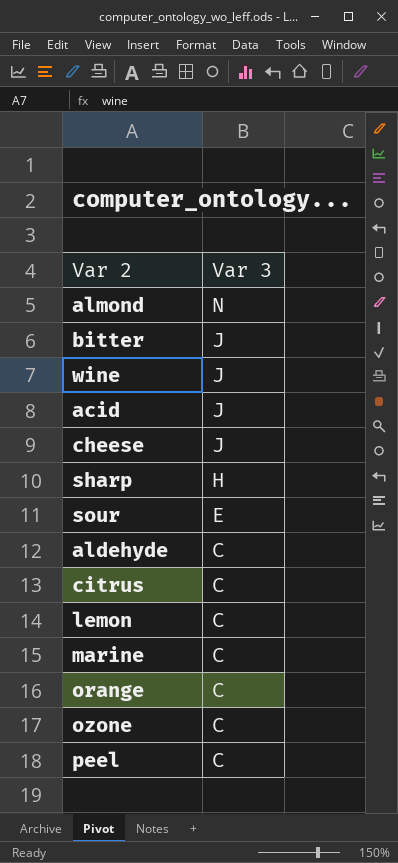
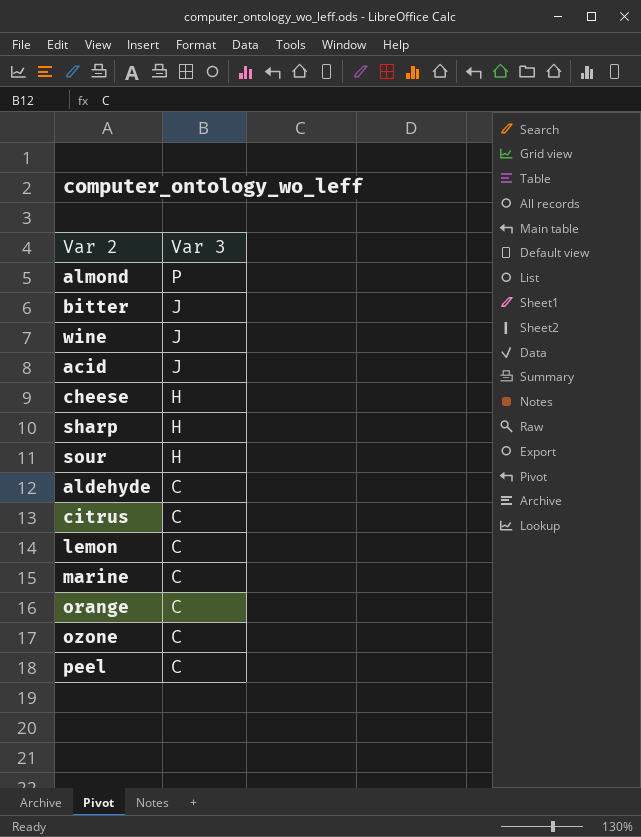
almond | Var 3: N -> P
cheese | Var 3: J -> H
sour | Var 3: E -> H

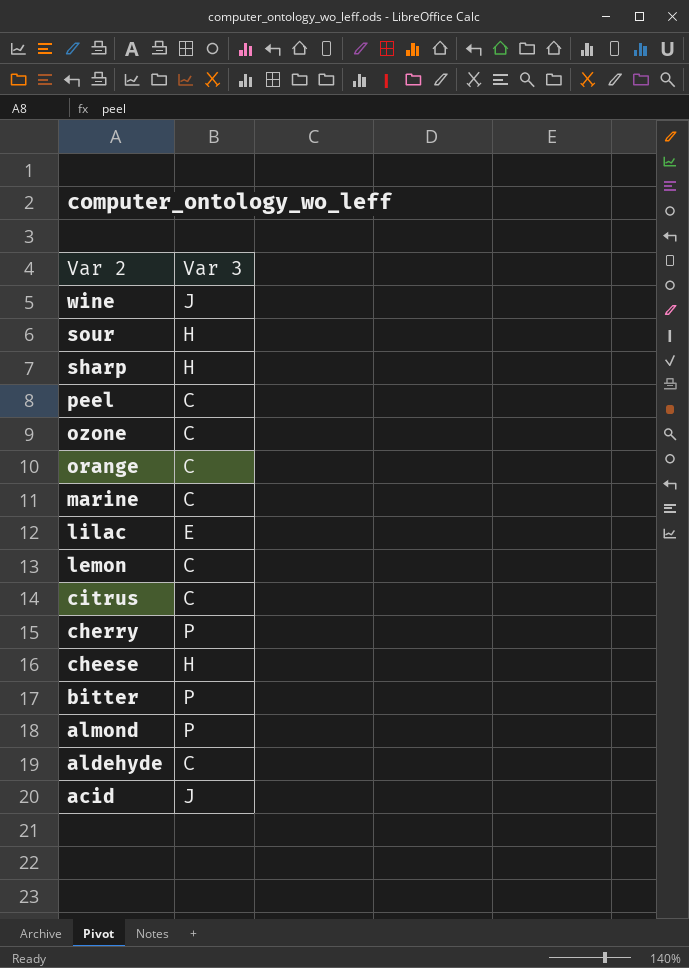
row order: Var 3 descending -> Var 2 descending
row lilac: none -> E
row cherry: none -> P
bitter | Var 3: J -> P

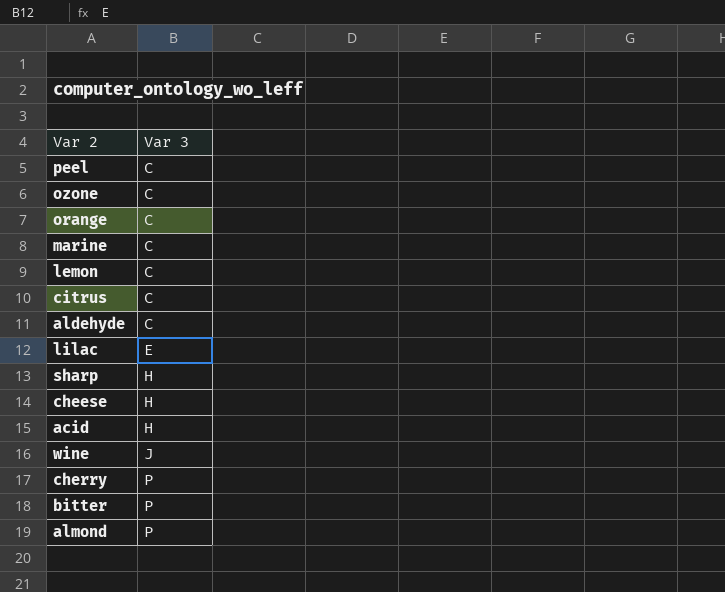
row order: Var 2 descending -> Var 3 ascending
row sour: H -> none
acid | Var 3: J -> H

